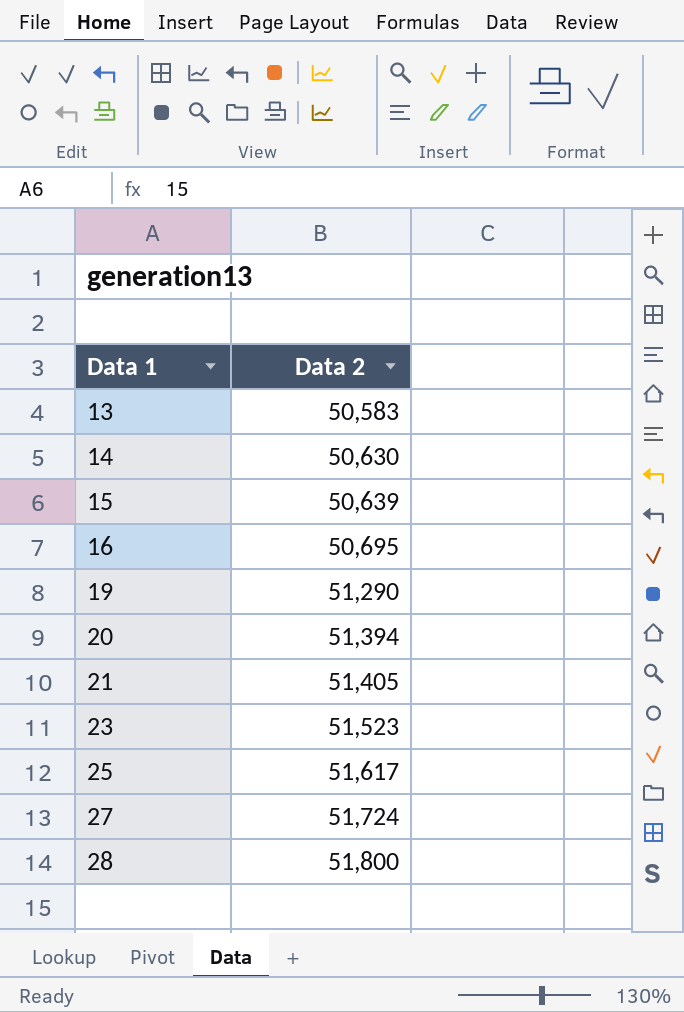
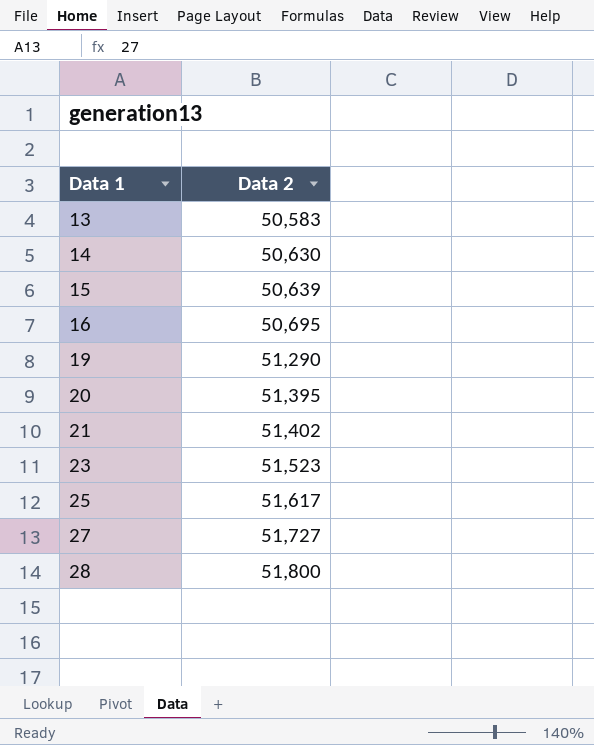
20 | Data 2: 51,394 -> 51,395
21 | Data 2: 51,405 -> 51,402
27 | Data 2: 51,724 -> 51,727

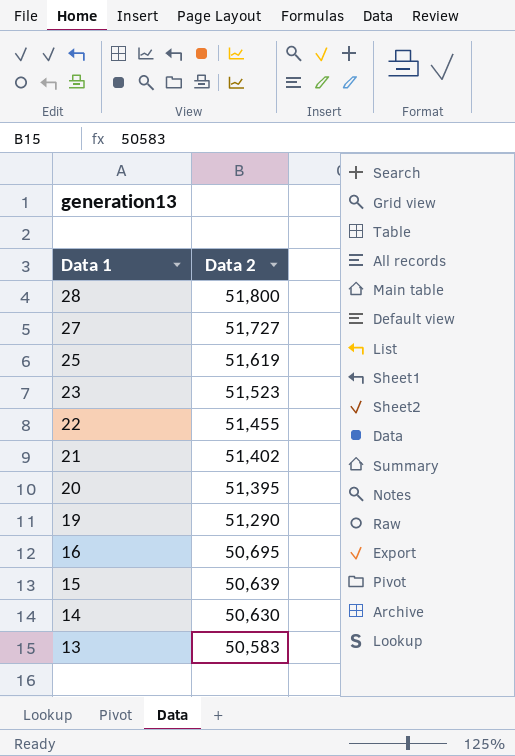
row order: Data 1 ascending -> Data 1 descending
25 | Data 2: 51,617 -> 51,619
row 22: none -> 51,455

